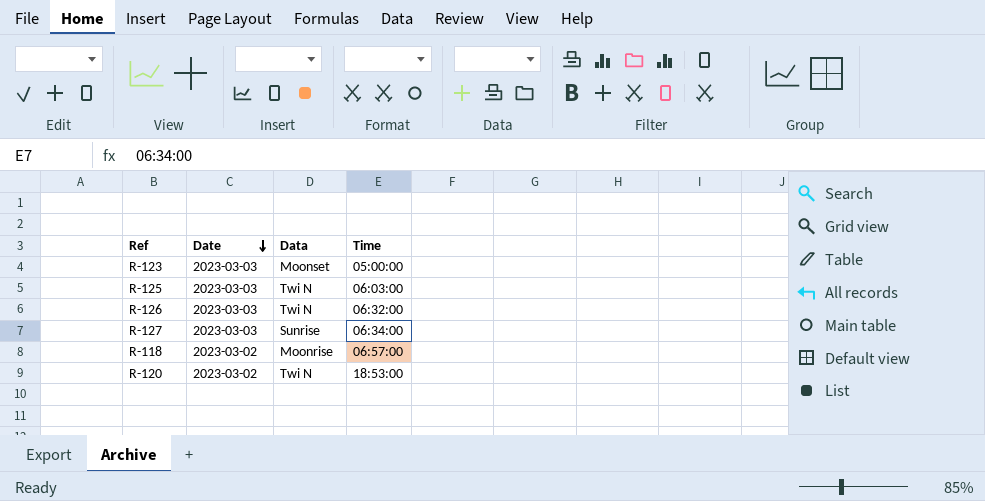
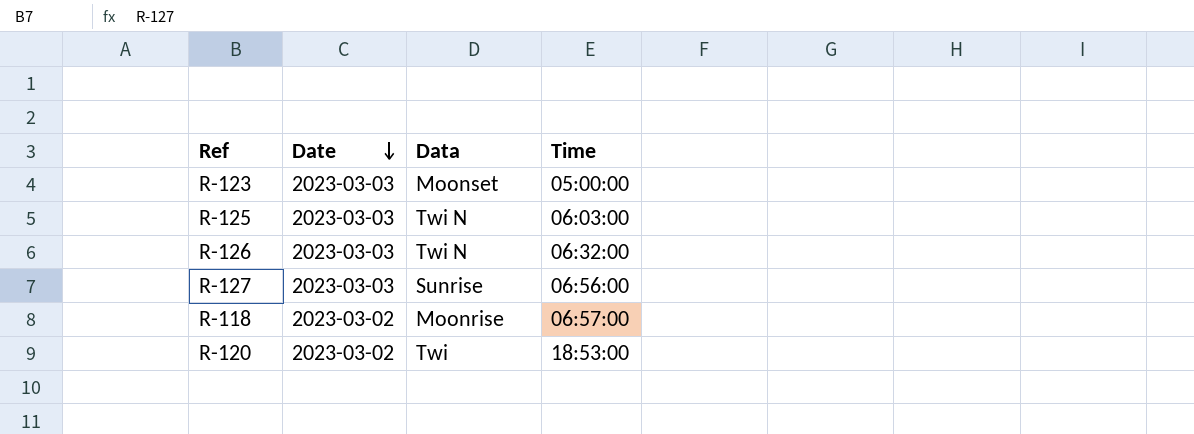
R-127 | Time: 06:34:00 -> 06:56:00
R-120 | Data: Twi N -> Twi

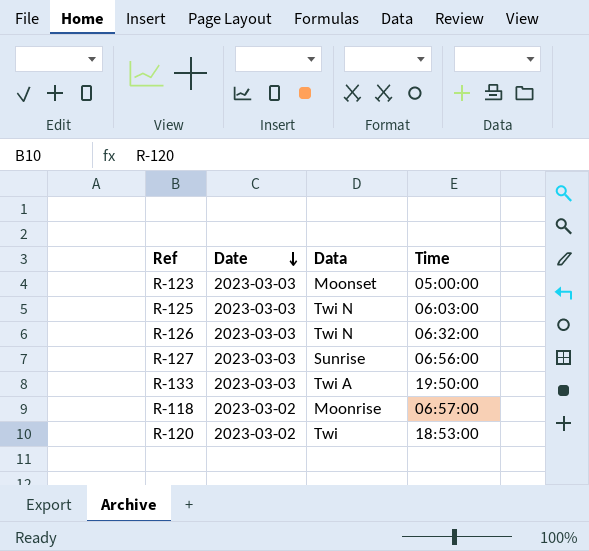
row R-133: none -> 2023-03-03 | Twi A | 19:50:00

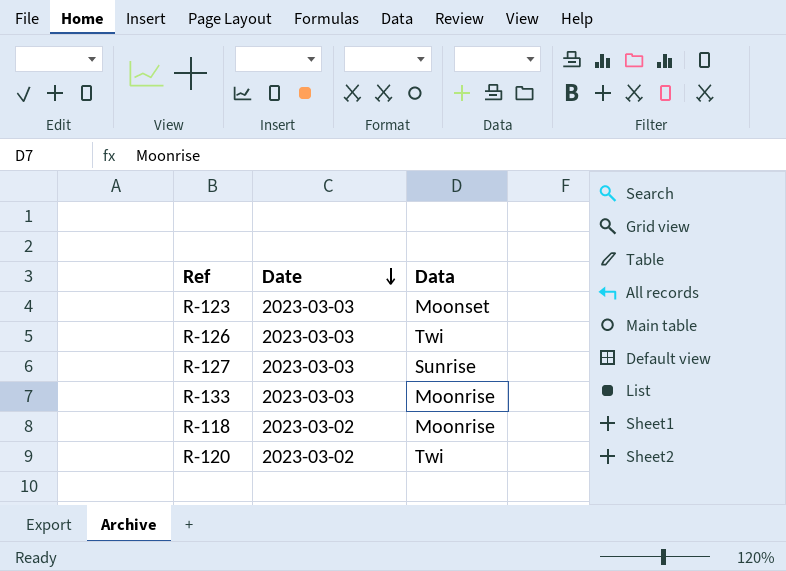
column Time | position: 4 -> none
row R-125: 2023-03-03 | Twi N | 06:03:00 -> none
R-126 | Data: Twi N -> Twi
R-133 | Data: Twi A -> Moonrise

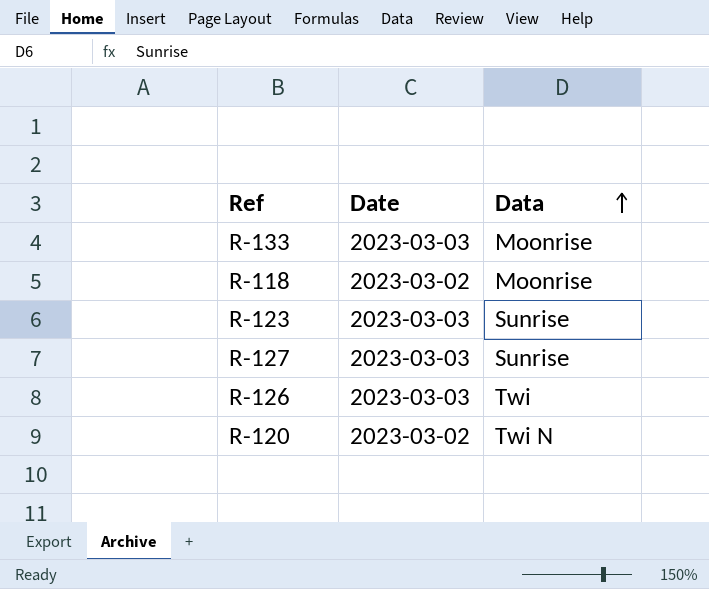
row order: Date descending -> Data ascending
R-123 | Data: Moonset -> Sunrise
R-120 | Data: Twi -> Twi N

